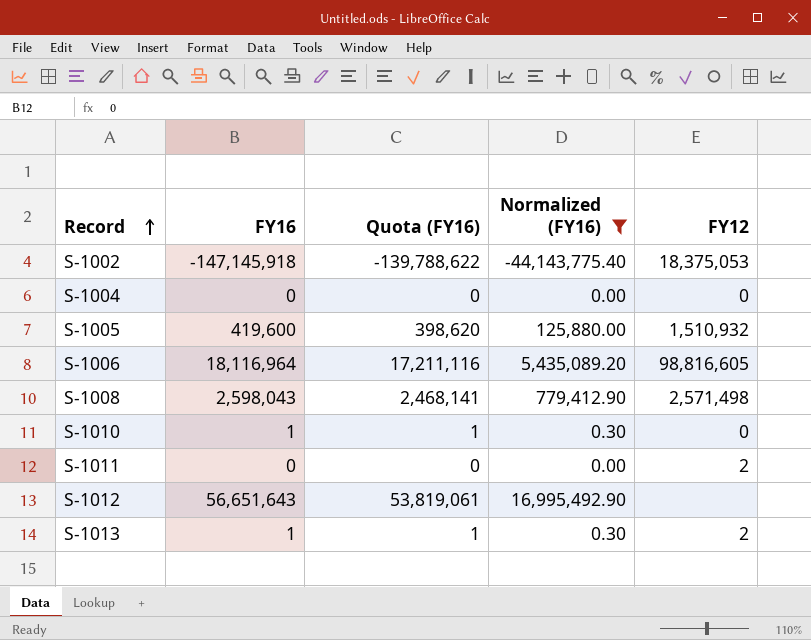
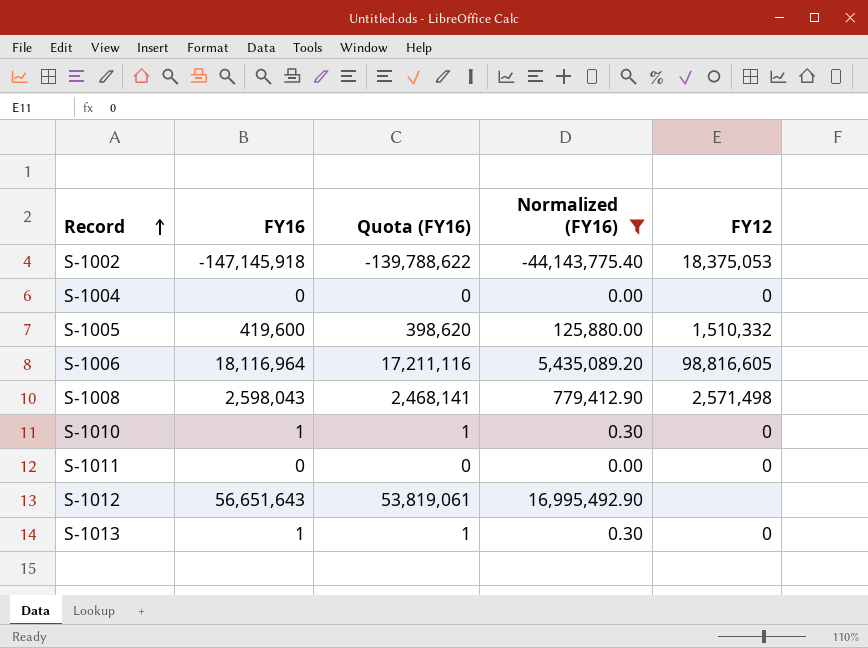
S-1005 | FY12: 1,510,932 -> 1,510,332
S-1011 | FY12: 2 -> 0
S-1013 | FY12: 2 -> 0

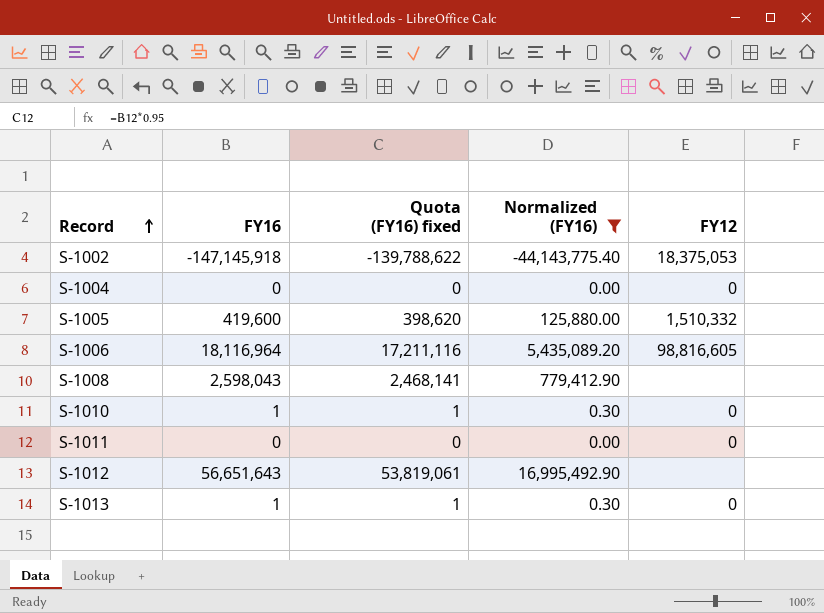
column name: Quota (FY16) -> Quota (FY16) fixed
S-1008 | FY12: 2,571,498 -> none

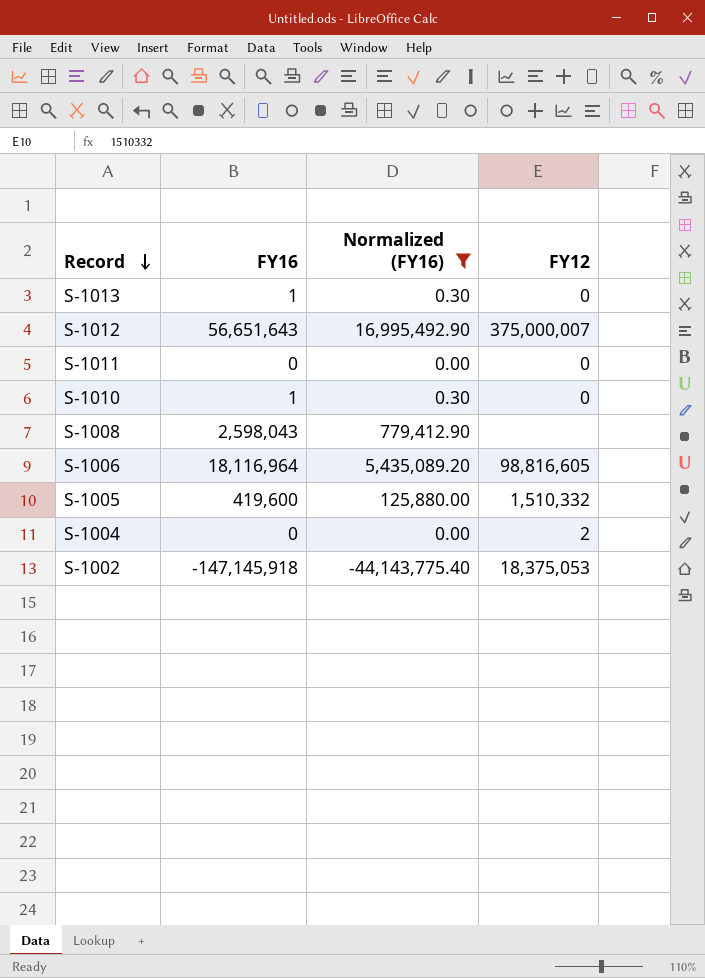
row order: Record ascending -> Record descending
column Quota (FY16) fixed | formula: [FY16] * 0.95 -> none
S-1012 | FY12: none -> 375,000,007
S-1004 | FY12: 0 -> 2

